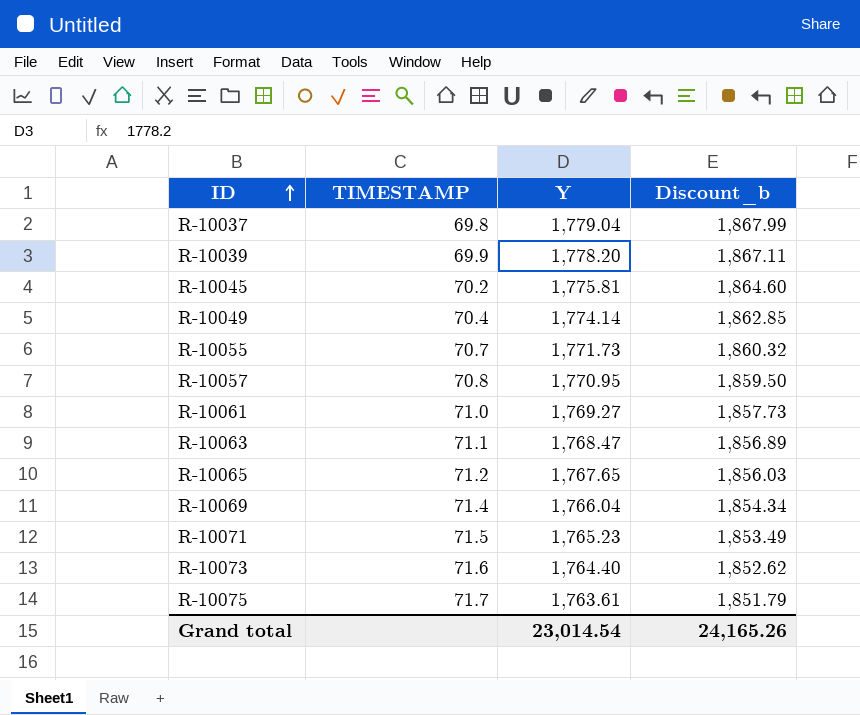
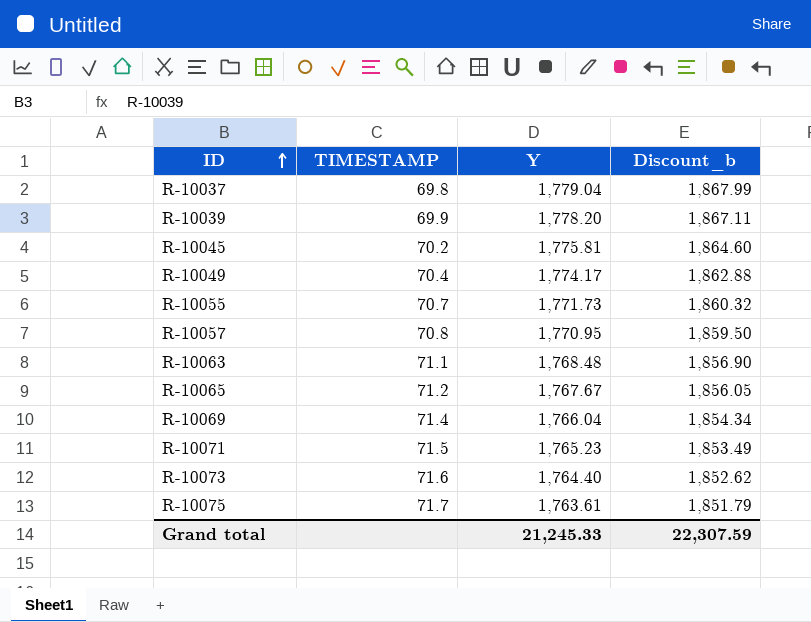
row R-10061: 71.0 | 1,769.27 | 1,857.73 -> none
R-10049 | Y: 1,774.14 -> 1,774.17
R-10049 | Discount_b: 1,862.85 -> 1,862.88
R-10063 | Y: 1,768.47 -> 1,768.48
R-10063 | Discount_b: 1,856.89 -> 1,856.90
R-10065 | Y: 1,767.65 -> 1,767.67
R-10065 | Discount_b: 1,856.03 -> 1,856.05
Grand total | Y: 23,014.54 -> 21,245.33
Grand total | Discount_b: 24,165.26 -> 22,307.59

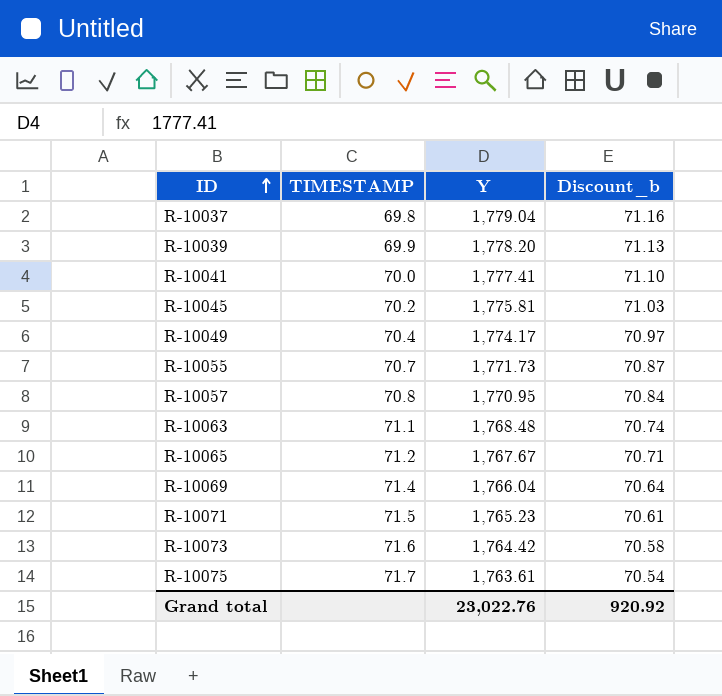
column Discount_b | formula: [Y] * 1.05 -> [Y] * 0.04
row R-10041: none -> 70.0 | 1,777.41 | 71.10
R-10073 | Y: 1,764.40 -> 1,764.42
Grand total | Y: 21,245.33 -> 23,022.76
Grand total | Discount_b: 22,307.59 -> 920.92

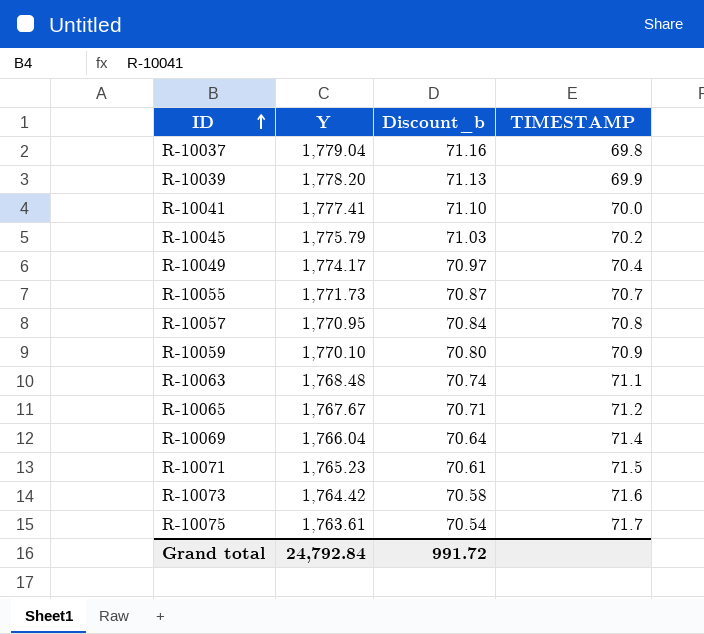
column TIMESTAMP | position: 2 -> 4
R-10045 | Y: 1,775.81 -> 1,775.79
row R-10059: none -> 1,770.10 | 70.80 | 70.9
Grand total | Y: 23,022.76 -> 24,792.84
Grand total | Discount_b: 920.92 -> 991.72

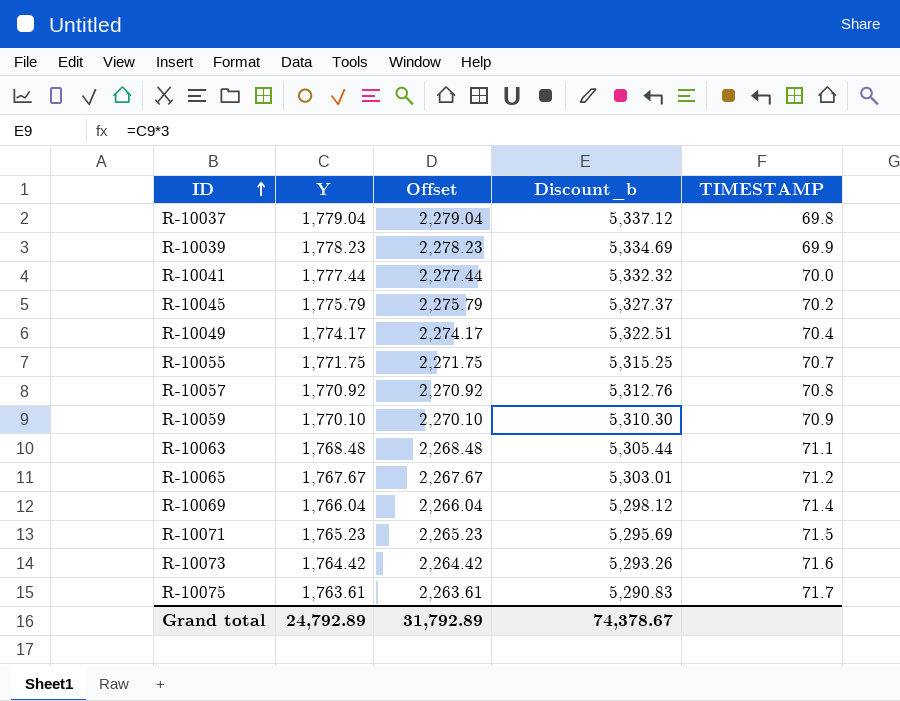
column Offset | formula: none -> [Y] + 500
column Discount_b | formula: [Y] * 0.04 -> [Y] * 3
R-10039 | Y: 1,778.20 -> 1,778.23
R-10041 | Y: 1,777.41 -> 1,777.44
R-10055 | Y: 1,771.73 -> 1,771.75
R-10057 | Y: 1,770.95 -> 1,770.92
Grand total | Y: 24,792.84 -> 24,792.89
Grand total | Discount_b: 991.72 -> 74,378.67

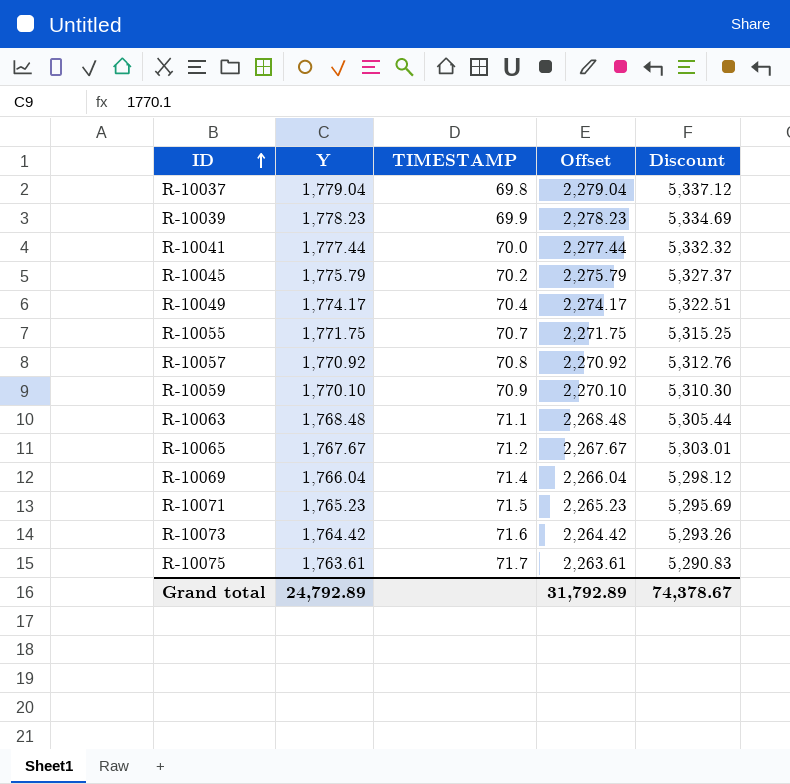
column TIMESTAMP | position: 5 -> 3
column name: Discount_b -> Discount

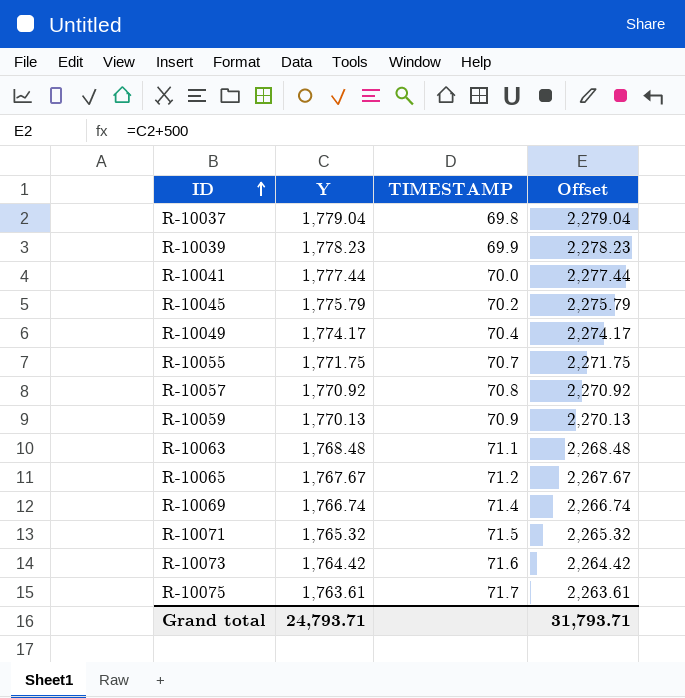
column Discount | formula: [Y] * 3 -> none
R-10059 | Y: 1,770.10 -> 1,770.13
R-10059 | Offset: 2,270.10 -> 2,270.13
R-10069 | Y: 1,766.04 -> 1,766.74
R-10069 | Offset: 2,266.04 -> 2,266.74
R-10071 | Y: 1,765.23 -> 1,765.32
R-10071 | Offset: 2,265.23 -> 2,265.32
Grand total | Y: 24,792.89 -> 24,793.71
Grand total | Offset: 31,792.89 -> 31,793.71

